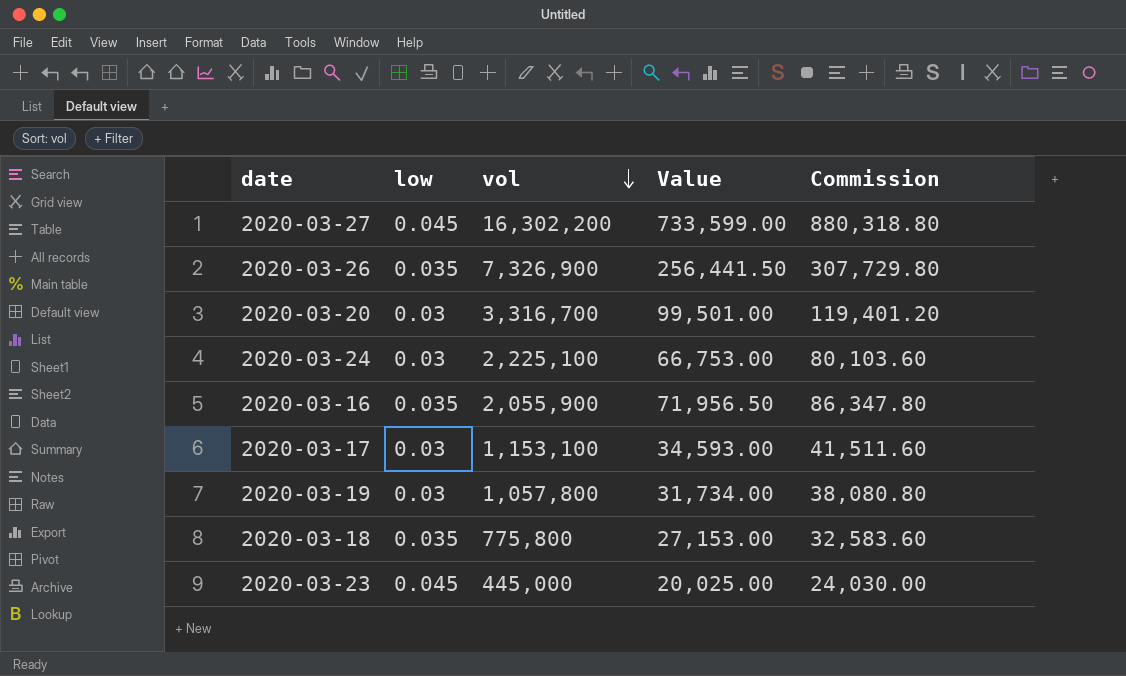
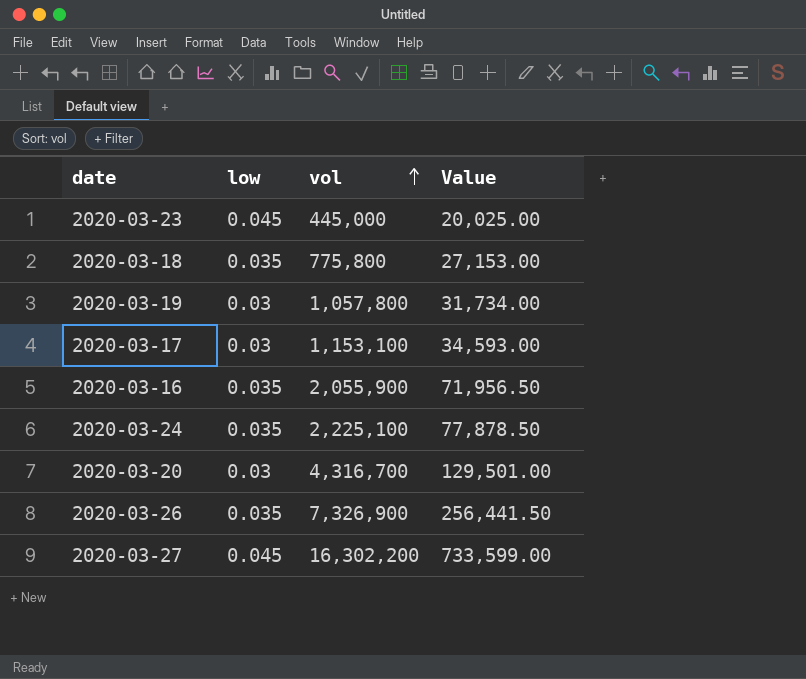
row order: vol descending -> vol ascending
column Commission | formula: [Value] * 1.2 -> none
2020-03-24 | low: 0.03 -> 0.035
2020-03-24 | Value: 66,753.00 -> 77,878.50
2020-03-20 | vol: 3,316,700 -> 4,316,700
2020-03-20 | Value: 99,501.00 -> 129,501.00

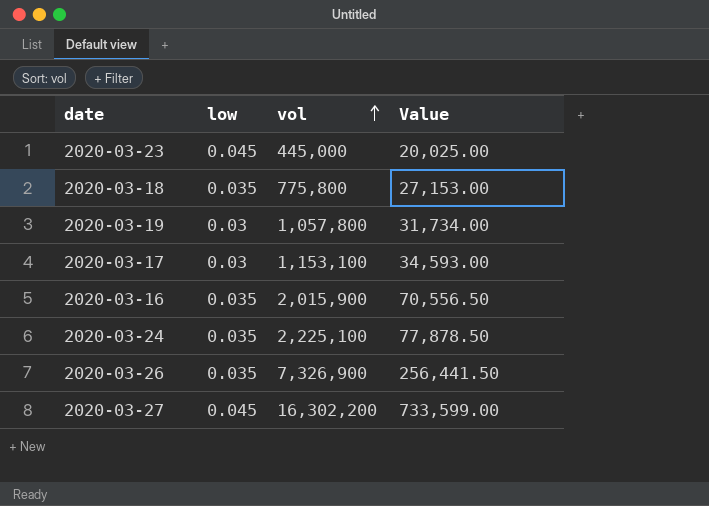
row 2020-03-20: 0.03 | 4,316,700 | 129,501.00 -> none
2020-03-16 | vol: 2,055,900 -> 2,015,900
2020-03-16 | Value: 71,956.50 -> 70,556.50

